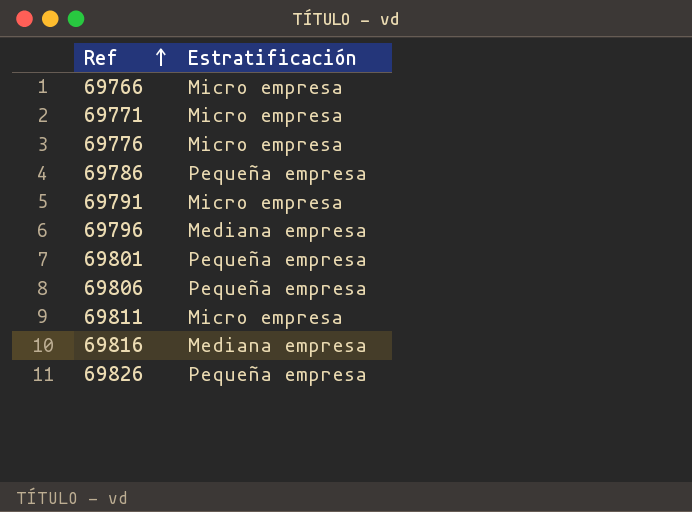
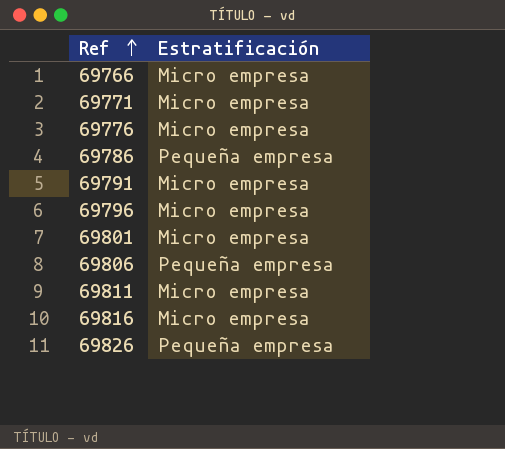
69796 | Estratificación: Mediana empresa -> Micro empresa
69801 | Estratificación: Pequeña empresa -> Micro empresa
69816 | Estratificación: Mediana empresa -> Micro empresa

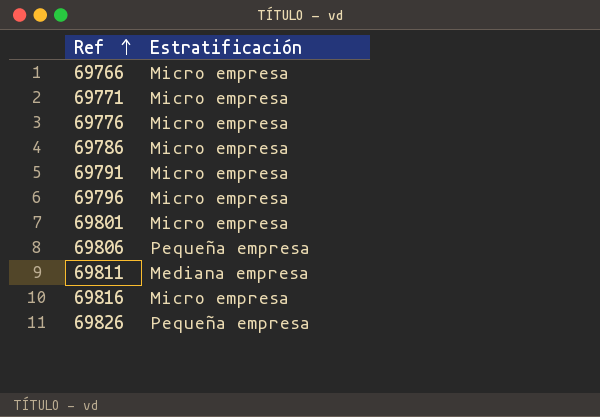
69786 | Estratificación: Pequeña empresa -> Micro empresa
69811 | Estratificación: Micro empresa -> Mediana empresa

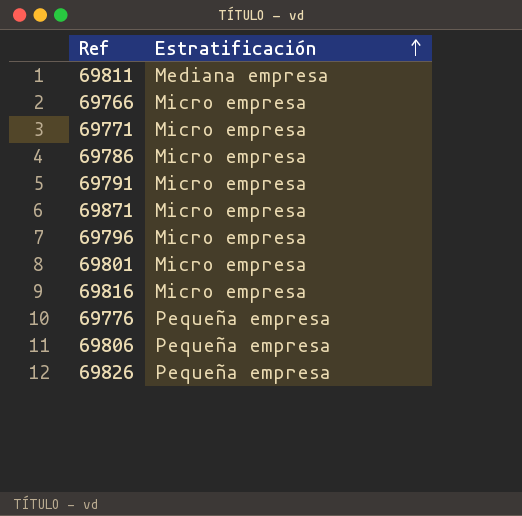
row order: Ref ascending -> Estratificación ascending
row 69871: none -> Micro empresa
69776 | Estratificación: Micro empresa -> Pequeña empresa

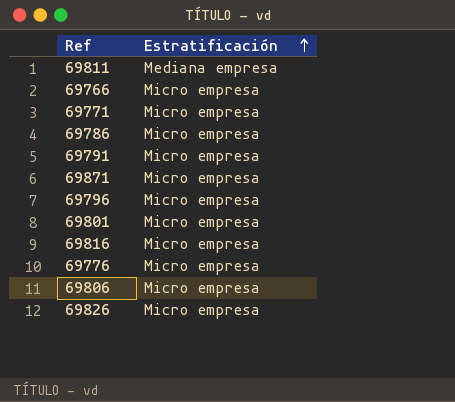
69776 | Estratificación: Pequeña empresa -> Micro empresa
69806 | Estratificación: Pequeña empresa -> Micro empresa
69826 | Estratificación: Pequeña empresa -> Micro empresa

